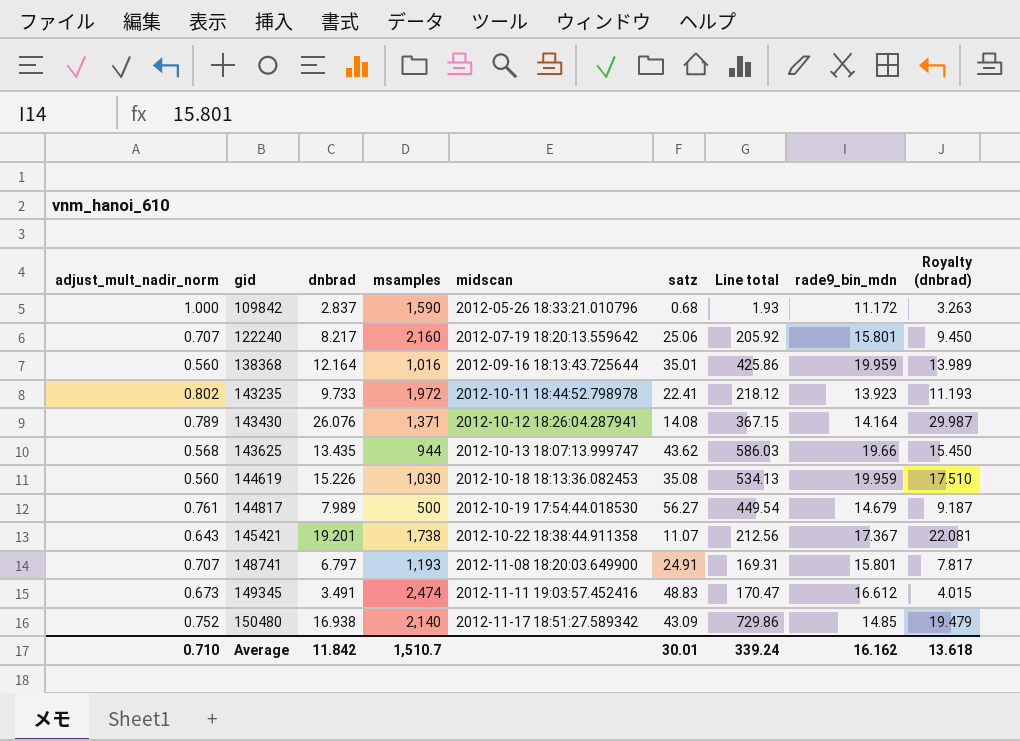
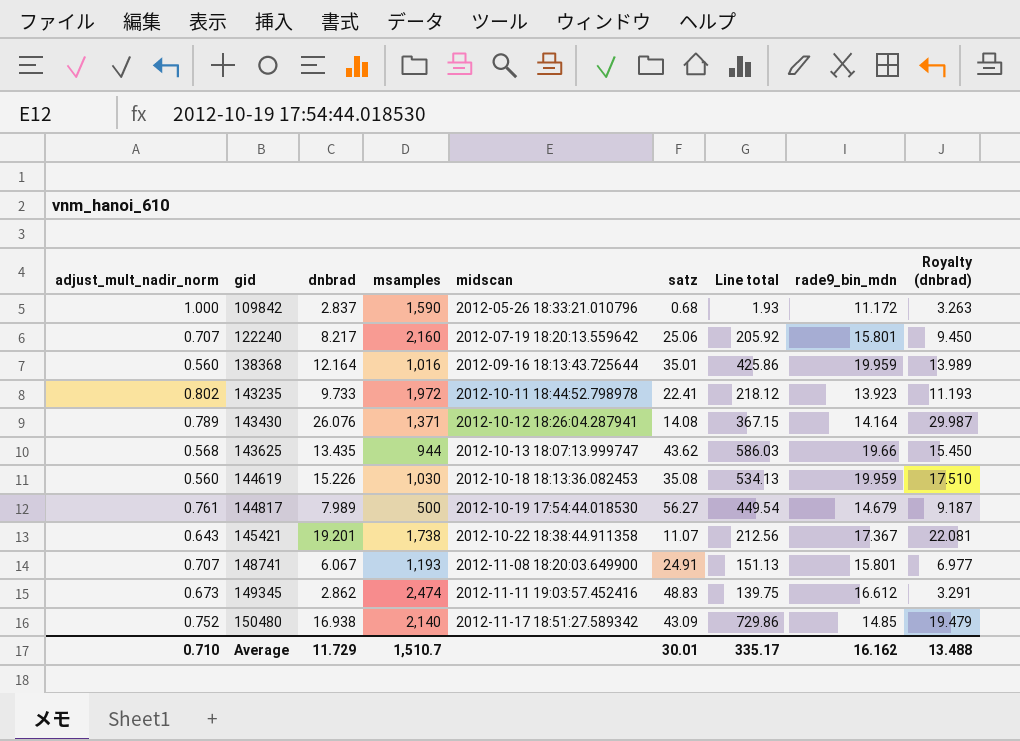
148741 | dnbrad: 6.797 -> 6.067
148741 | Line total: 169.31 -> 151.13
148741 | Royalty (dnbrad): 7.817 -> 6.977
149345 | dnbrad: 3.491 -> 2.862
149345 | Line total: 170.47 -> 139.75
149345 | Royalty (dnbrad): 4.015 -> 3.291
Average | dnbrad: 11.842 -> 11.729
Average | Line total: 339.24 -> 335.17
Average | Royalty (dnbrad): 13.618 -> 13.488

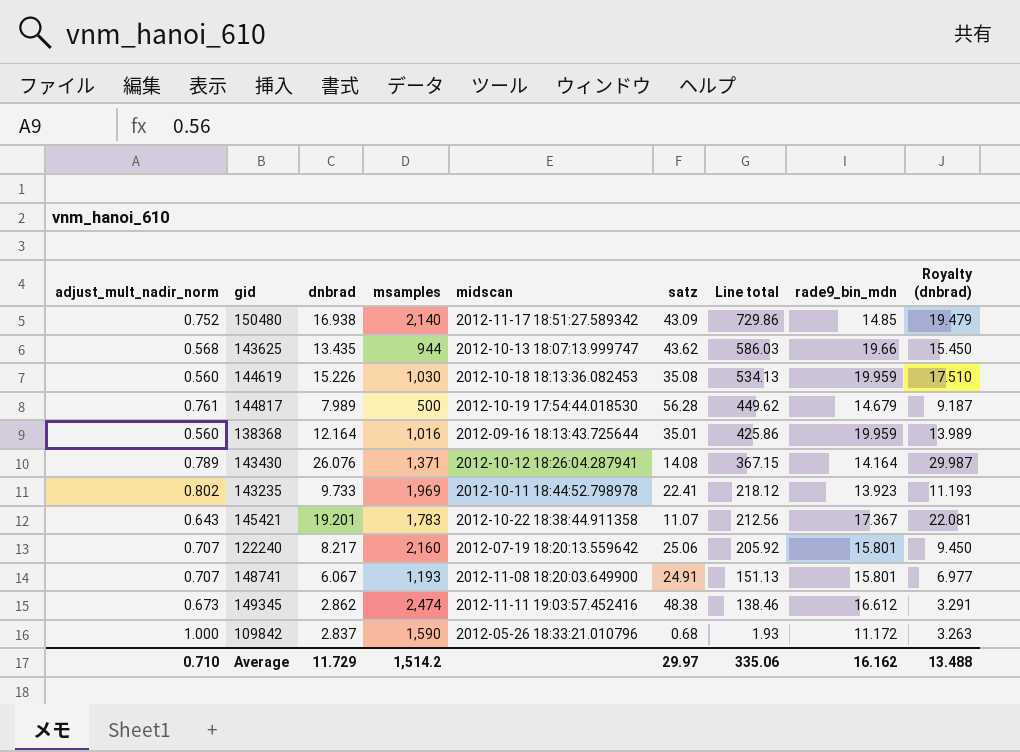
row order: gid ascending -> Line total descending
144817 | satz: 56.27 -> 56.28
144817 | Line total: 449.54 -> 449.62
143235 | msamples: 1,972 -> 1,969
145421 | msamples: 1,738 -> 1,783
149345 | satz: 48.83 -> 48.38
149345 | Line total: 139.75 -> 138.46
Average | msamples: 1,510.7 -> 1,514.2
Average | satz: 30.01 -> 29.97
Average | Line total: 335.17 -> 335.06

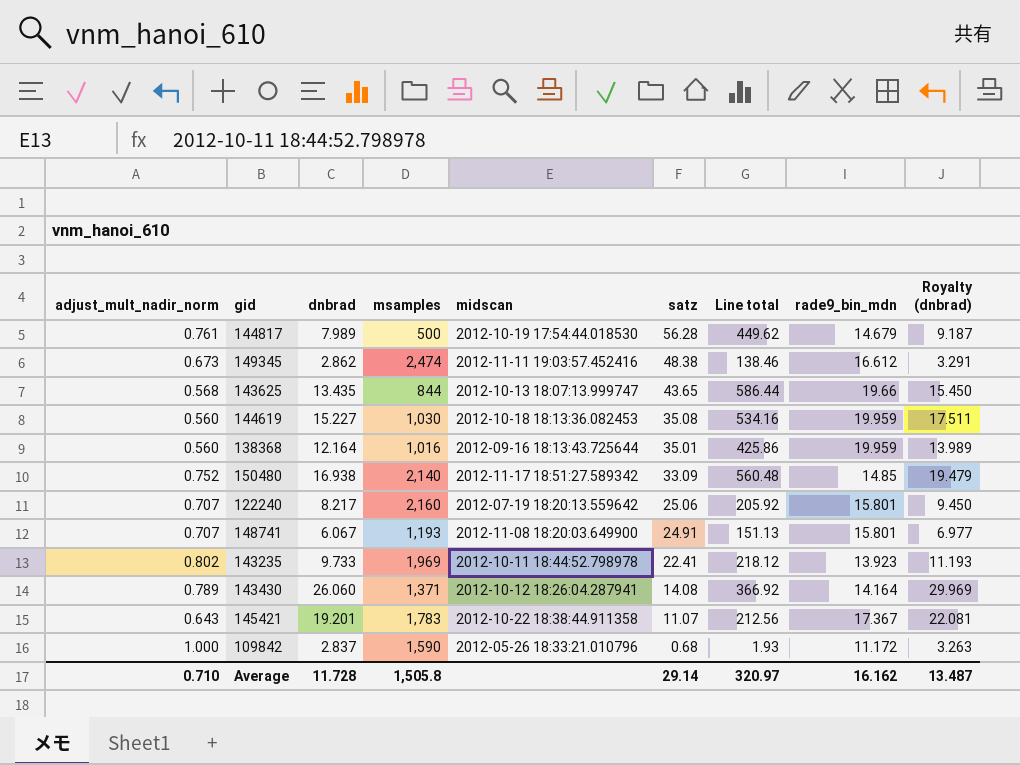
row order: Line total descending -> satz descending
143625 | msamples: 944 -> 844
143625 | satz: 43.62 -> 43.65
143625 | Line total: 586.03 -> 586.44
144619 | dnbrad: 15.226 -> 15.227
144619 | Line total: 534.13 -> 534.16
144619 | Royalty (dnbrad): 17.510 -> 17.511
150480 | satz: 43.09 -> 33.09
150480 | Line total: 729.86 -> 560.48
143430 | dnbrad: 26.076 -> 26.060
143430 | Line total: 367.15 -> 366.92
143430 | Royalty (dnbrad): 29.987 -> 29.969
Average | dnbrad: 11.729 -> 11.728
Average | msamples: 1,514.2 -> 1,505.8
Average | satz: 29.97 -> 29.14
Average | Line total: 335.06 -> 320.97
Average | Royalty (dnbrad): 13.488 -> 13.487

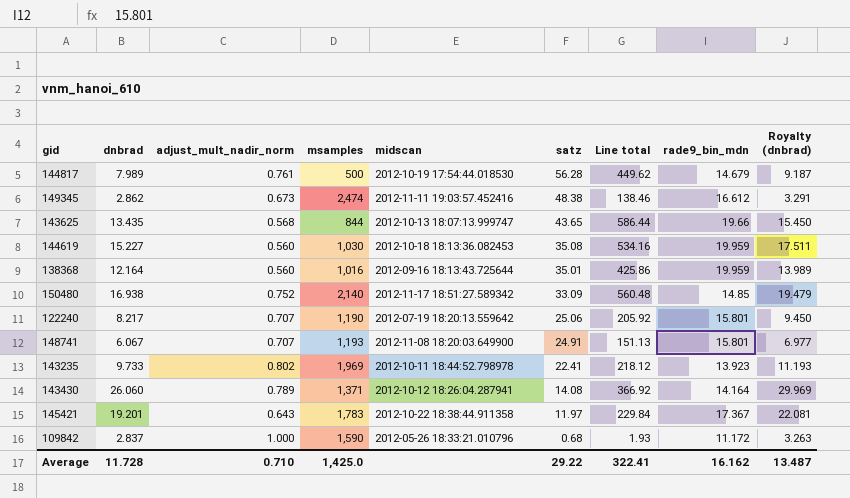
column adjust_mult_nadir_norm | position: 1 -> 3
122240 | msamples: 2,160 -> 1,190
145421 | satz: 11.07 -> 11.97
145421 | Line total: 212.56 -> 229.84
Average | msamples: 1,505.8 -> 1,425.0
Average | satz: 29.14 -> 29.22
Average | Line total: 320.97 -> 322.41

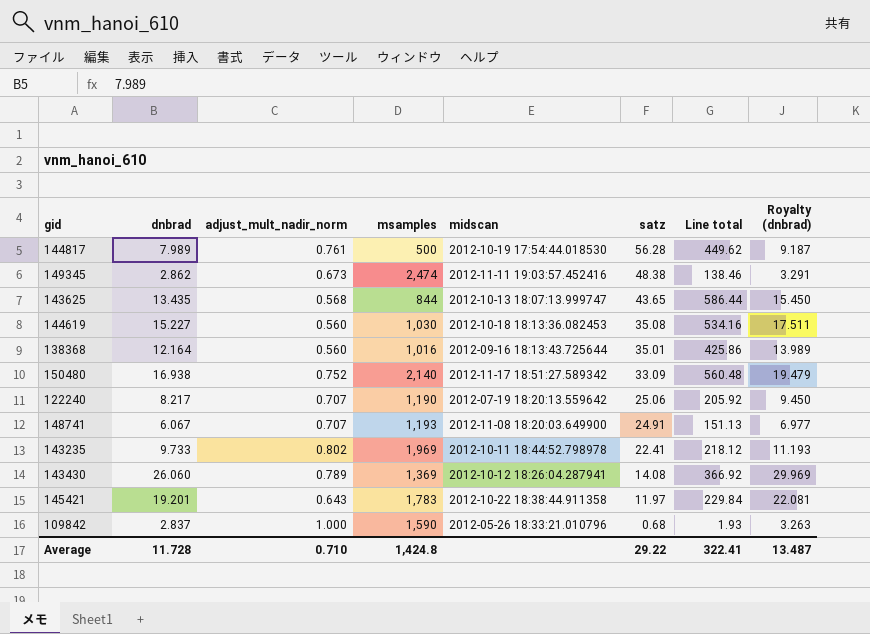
column rade9_bin_mdn | position: 8 -> none
143430 | msamples: 1,371 -> 1,369
Average | msamples: 1,425.0 -> 1,424.8

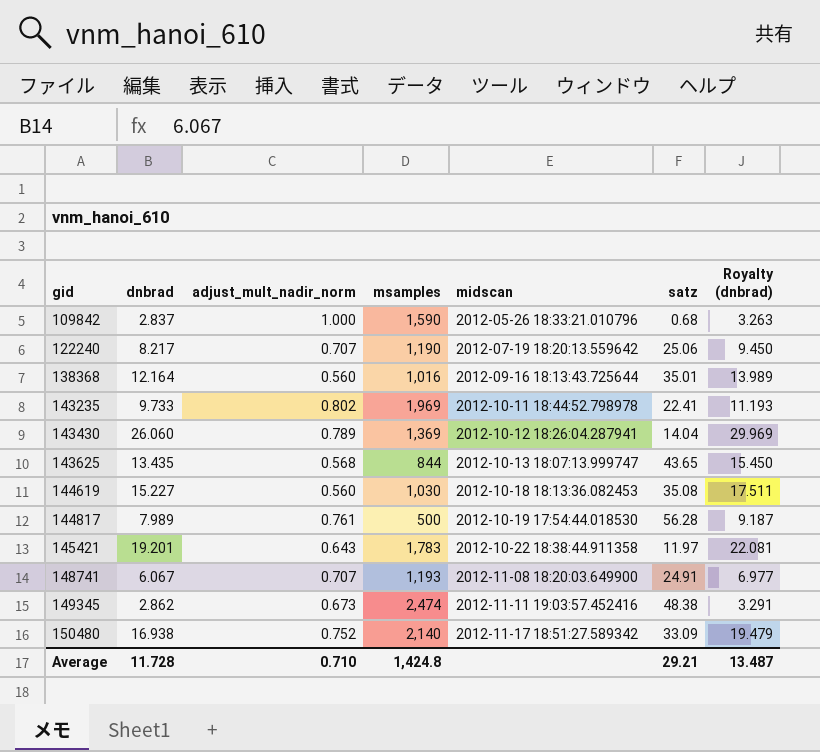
row order: satz descending -> gid ascending
column Line total | formula: [dnbrad] * [satz] -> none
143430 | satz: 14.08 -> 14.04
Average | satz: 29.22 -> 29.21

